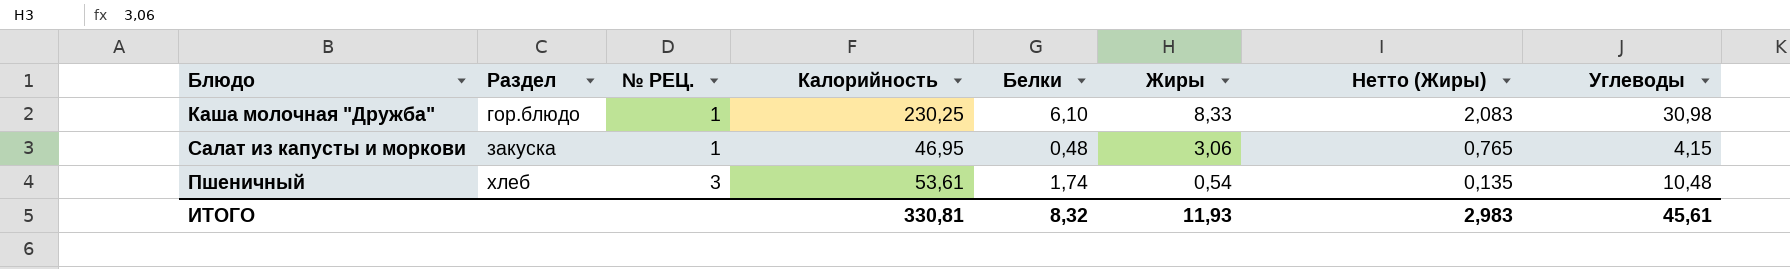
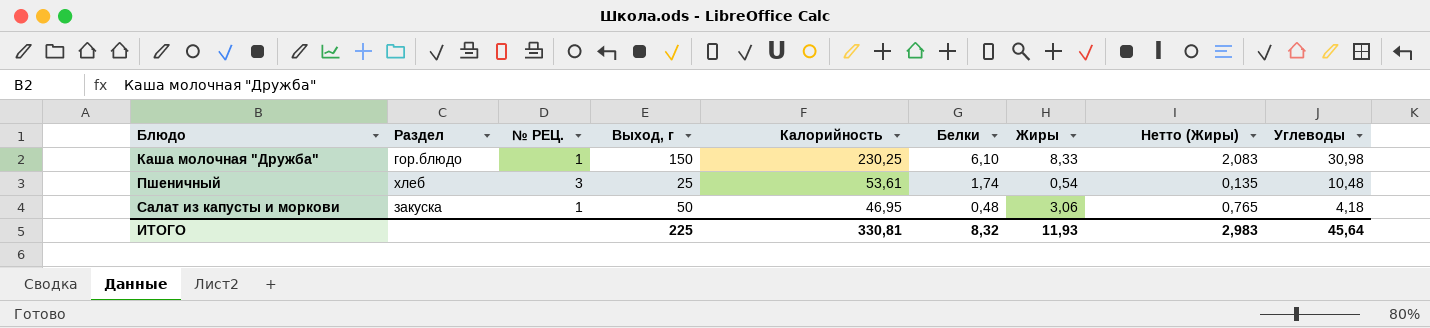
row order: Раздел ascending -> Блюдо ascending
column Выход, г | position: none -> 4
Салат из капусты и моркови | Углеводы: 4,15 -> 4,18
ИТОГО | Углеводы: 45,61 -> 45,64

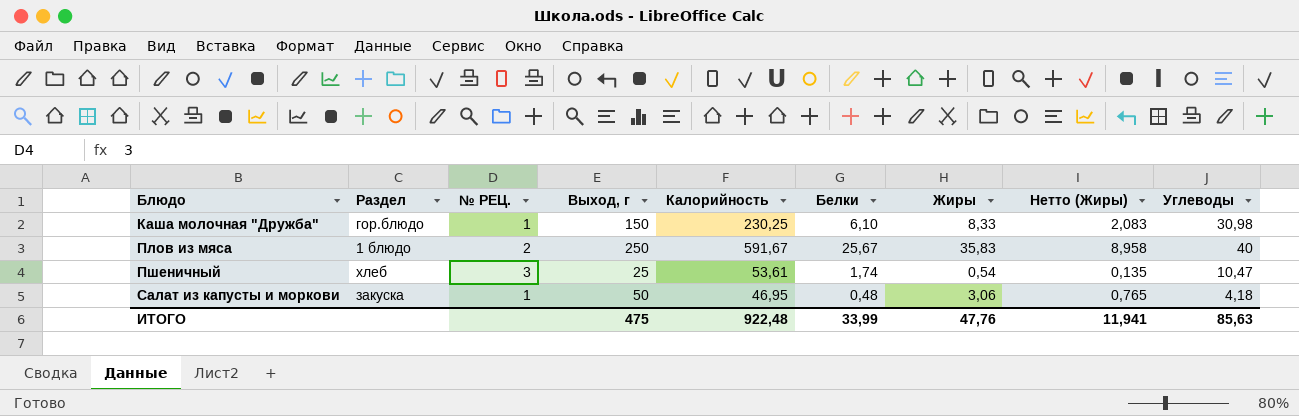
row Плов из мяса: none -> 1 блюдо | 2 | 250 | 591,67 | 25,67 | 35,83 | 8,958 | 40
Пшеничный | Углеводы: 10,48 -> 10,47
ИТОГО | Выход, г: 225 -> 475
ИТОГО | Калорийность: 330,81 -> 922,48
ИТОГО | Белки: 8,32 -> 33,99
ИТОГО | Жиры: 11,93 -> 47,76
ИТОГО | Нетто (Жиры): 2,983 -> 11,941
ИТОГО | Углеводы: 45,64 -> 85,63

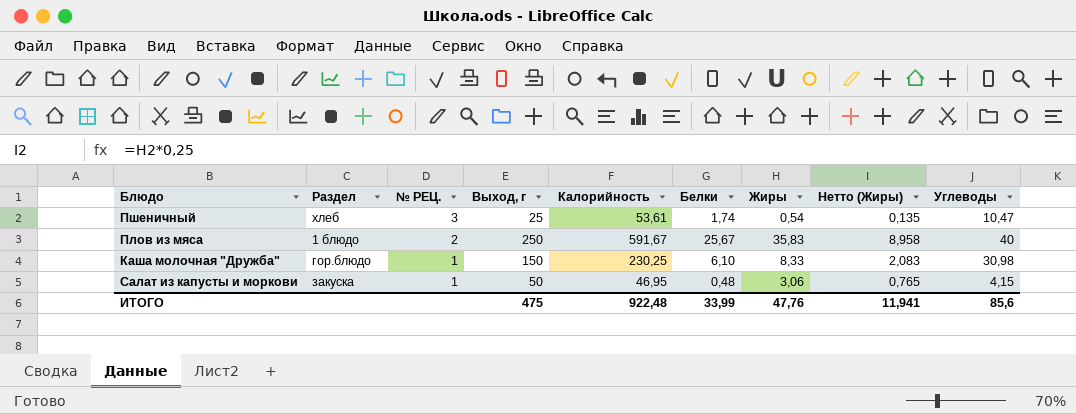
row order: Блюдо ascending -> № РЕЦ. descending
Салат из капусты и моркови | Углеводы: 4,18 -> 4,15
ИТОГО | Углеводы: 85,63 -> 85,6

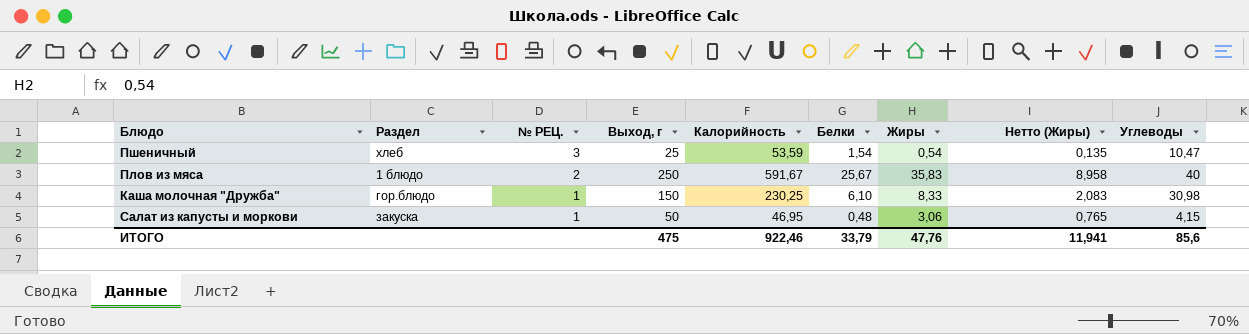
Пшеничный | Калорийность: 53,61 -> 53,59
Пшеничный | Белки: 1,74 -> 1,54
ИТОГО | Калорийность: 922,48 -> 922,46
ИТОГО | Белки: 33,99 -> 33,79

